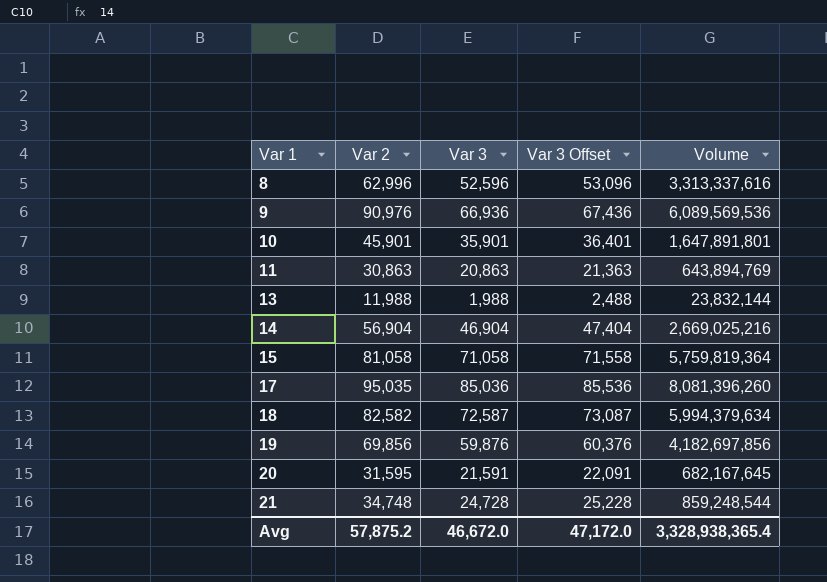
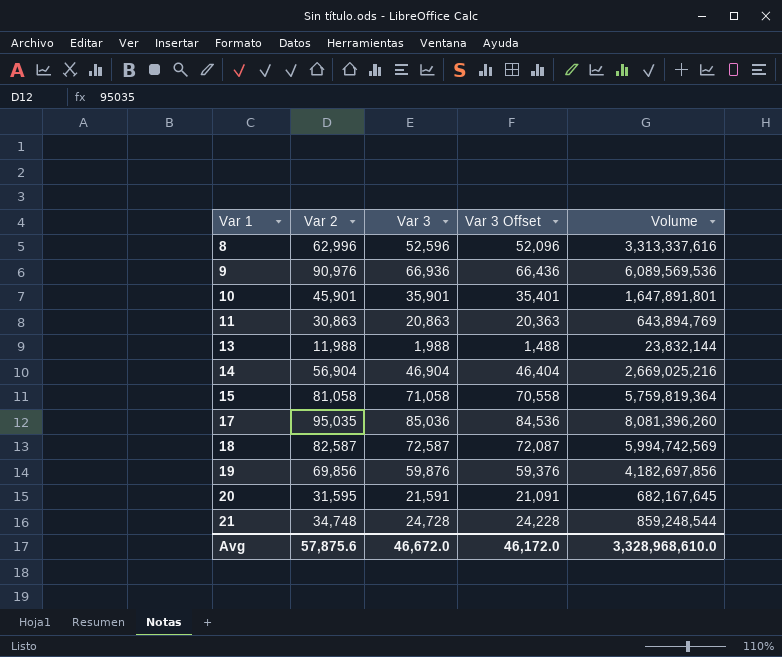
column Var 3 Offset | formula: [Var 3] + 500 -> [Var 3] - 500
18 | Var 2: 82,582 -> 82,587
18 | Volume: 5,994,379,634 -> 5,994,742,569
Avg | Var 2: 57,875.2 -> 57,875.6
Avg | Var 3 Offset: 47,172.0 -> 46,172.0
Avg | Volume: 3,328,938,365.4 -> 3,328,968,610.0

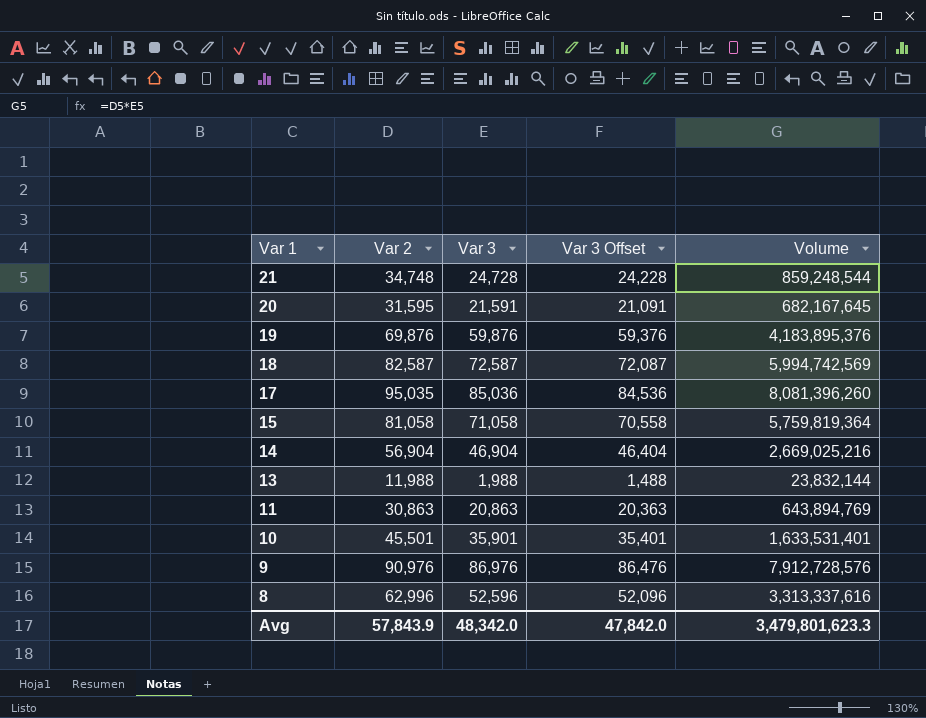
row order: Var 1 ascending -> Var 1 descending
19 | Var 2: 69,856 -> 69,876
19 | Volume: 4,182,697,856 -> 4,183,895,376
10 | Var 2: 45,901 -> 45,501
10 | Volume: 1,647,891,801 -> 1,633,531,401
9 | Var 3: 66,936 -> 86,976
9 | Var 3 Offset: 66,436 -> 86,476
9 | Volume: 6,089,569,536 -> 7,912,728,576
Avg | Var 2: 57,875.6 -> 57,843.9
Avg | Var 3: 46,672.0 -> 48,342.0
Avg | Var 3 Offset: 46,172.0 -> 47,842.0
Avg | Volume: 3,328,968,610.0 -> 3,479,801,623.3

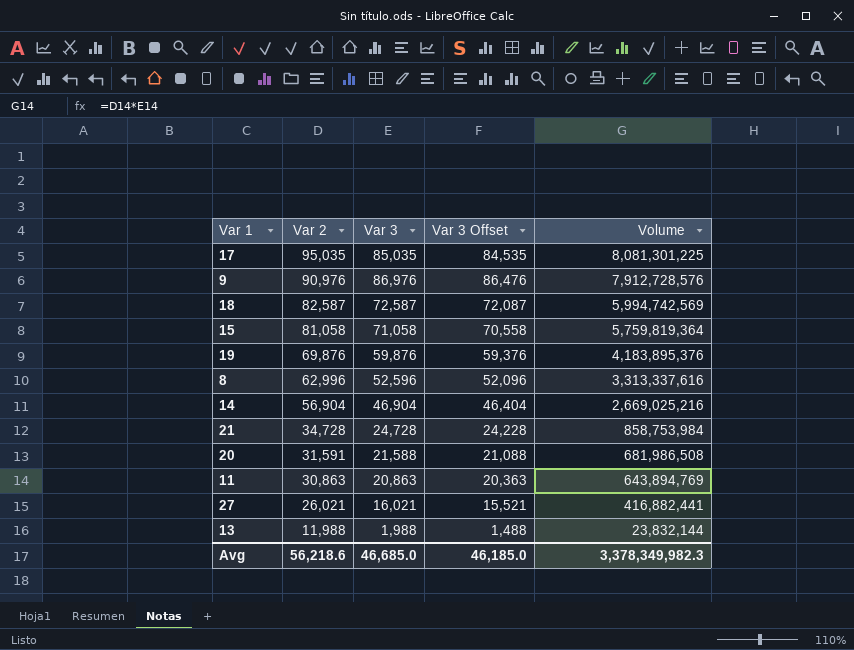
row order: Var 1 descending -> Var 2 descending
row 10: 45,501 | 35,901 | 35,401 | 1,633,531,401 -> none
17 | Var 3: 85,036 -> 85,035
17 | Var 3 Offset: 84,536 -> 84,535
17 | Volume: 8,081,396,260 -> 8,081,301,225
21 | Var 2: 34,748 -> 34,728
21 | Volume: 859,248,544 -> 858,753,984
20 | Var 2: 31,595 -> 31,591
20 | Var 3: 21,591 -> 21,588
20 | Var 3 Offset: 21,091 -> 21,088
20 | Volume: 682,167,645 -> 681,986,508
row 27: none -> 26,021 | 16,021 | 15,521 | 416,882,441
Avg | Var 2: 57,843.9 -> 56,218.6
Avg | Var 3: 48,342.0 -> 46,685.0
Avg | Var 3 Offset: 47,842.0 -> 46,185.0
Avg | Volume: 3,479,801,623.3 -> 3,378,349,982.3

